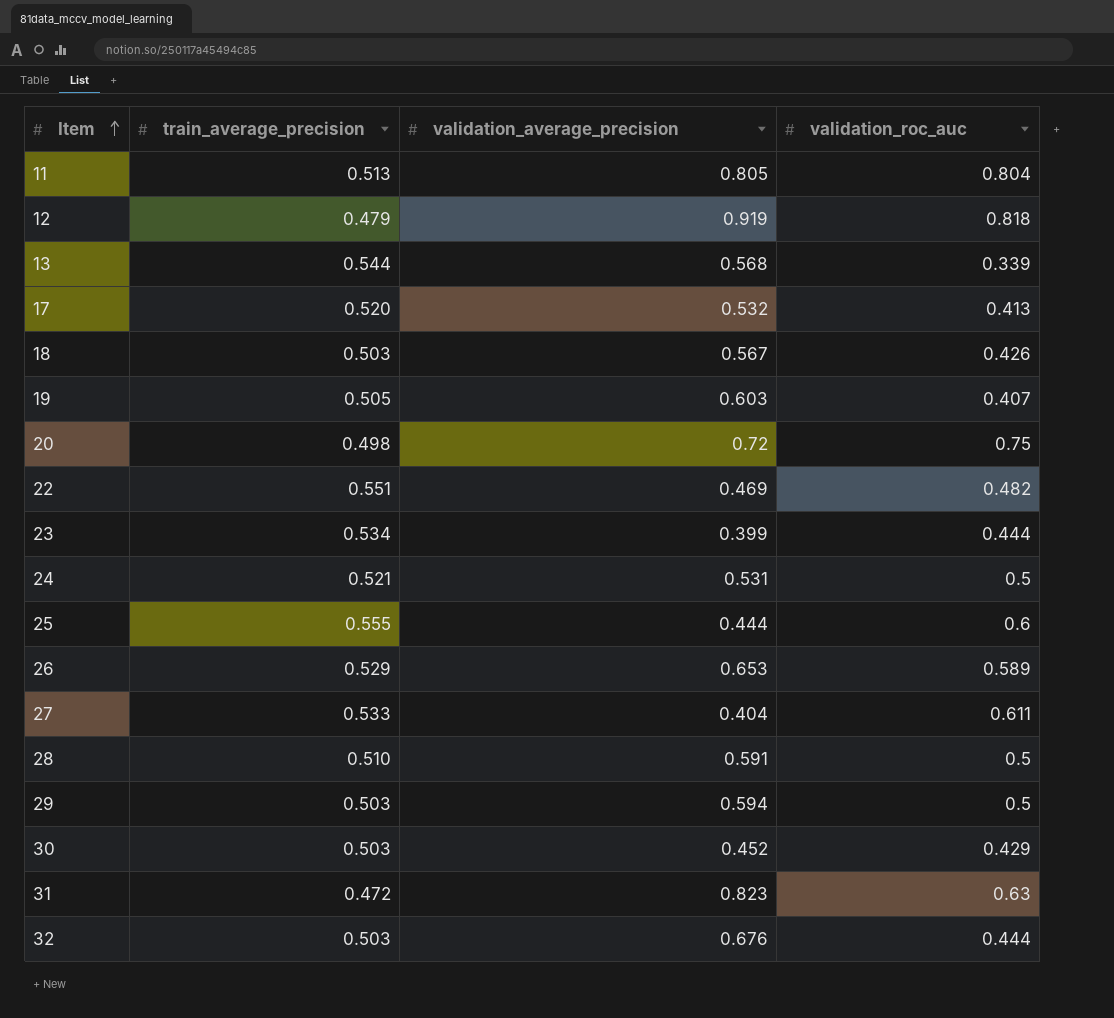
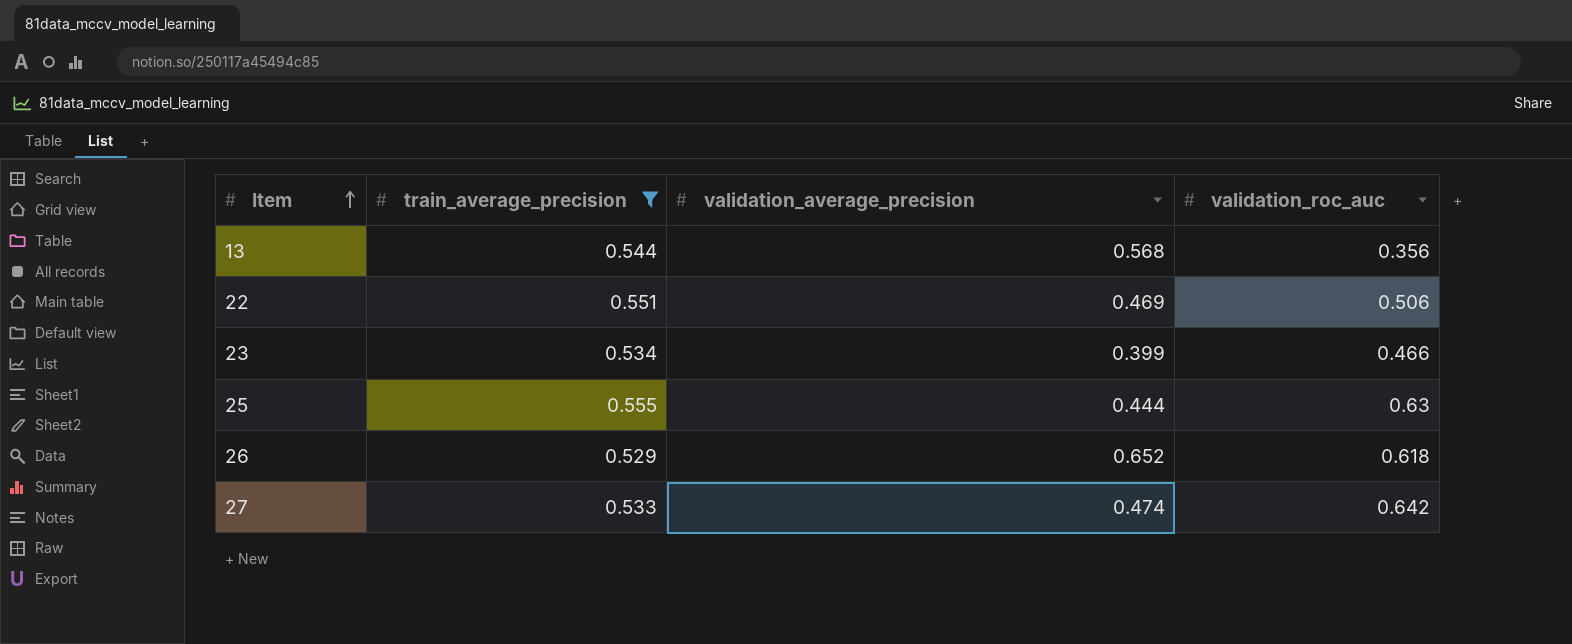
filter: none -> train_average_precision >= 0.529
13 | validation_roc_auc: 0.339 -> 0.356
22 | validation_roc_auc: 0.482 -> 0.506
23 | validation_roc_auc: 0.444 -> 0.466
25 | validation_roc_auc: 0.6 -> 0.63
26 | validation_average_precision: 0.653 -> 0.652
26 | validation_roc_auc: 0.589 -> 0.618
27 | validation_average_precision: 0.404 -> 0.474
27 | validation_roc_auc: 0.611 -> 0.642

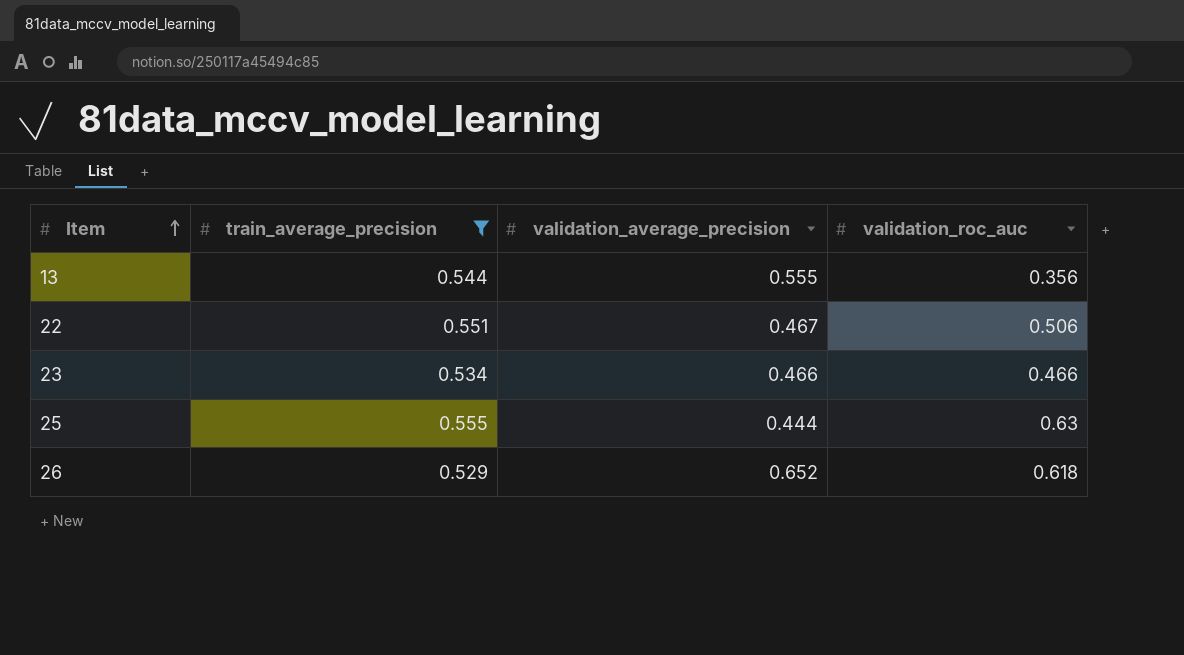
row 27: 0.533 | 0.474 | 0.642 -> none
13 | validation_average_precision: 0.568 -> 0.555
22 | validation_average_precision: 0.469 -> 0.467
23 | validation_average_precision: 0.399 -> 0.466

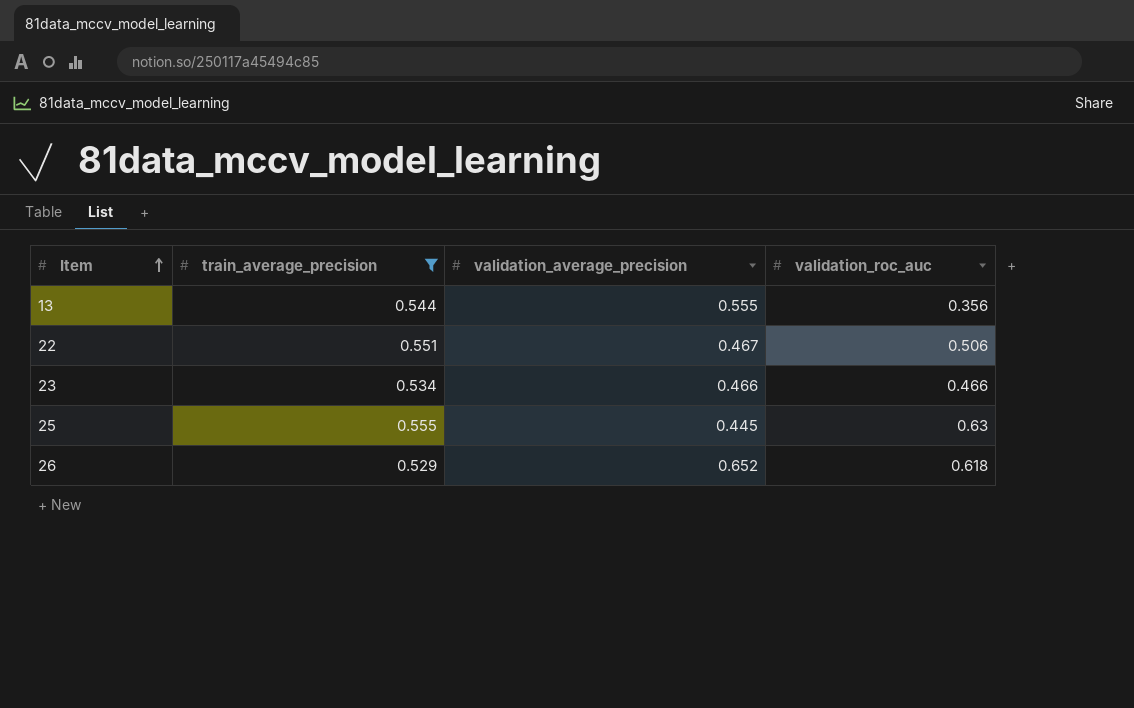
25 | validation_average_precision: 0.444 -> 0.445

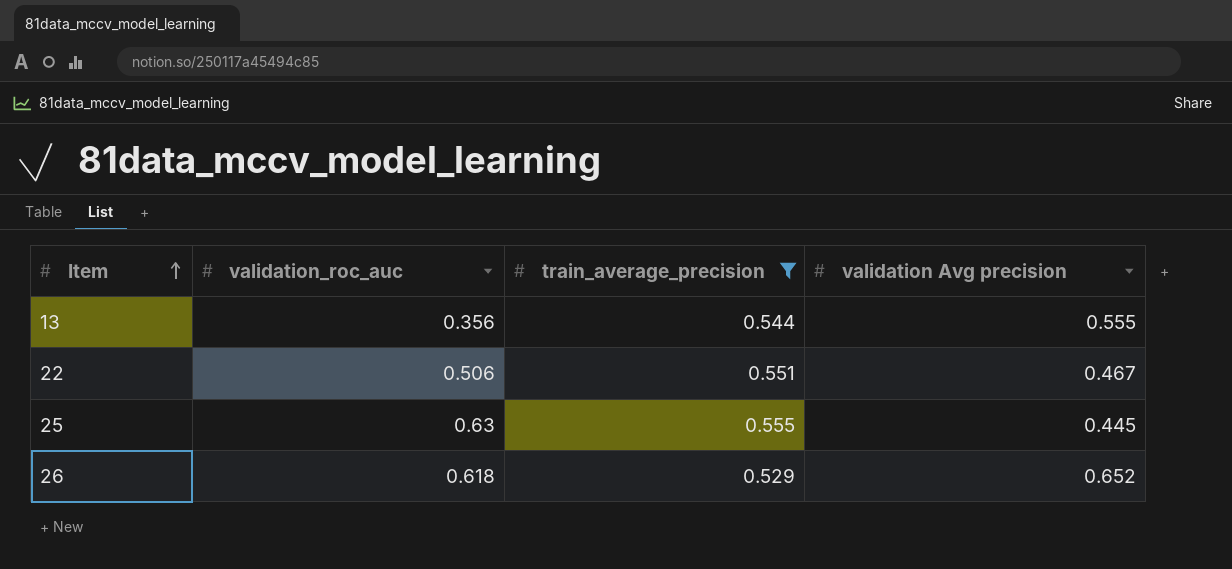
column validation_roc_auc | position: 4 -> 2
column name: validation_average_precision -> validation Avg precision
row 23: 0.534 | 0.466 | 0.466 -> none

